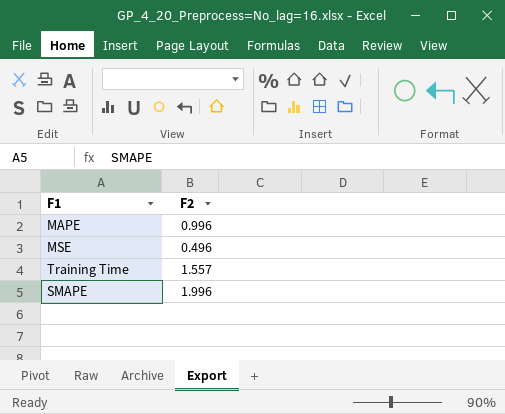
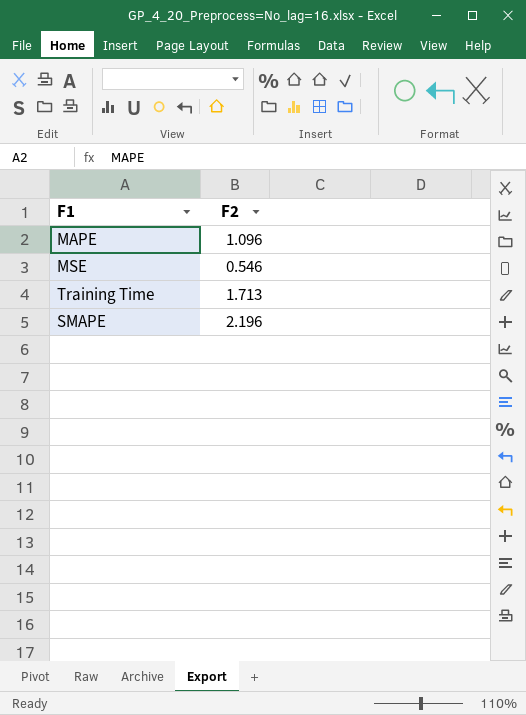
MAPE | F2: 0.996 -> 1.096
MSE | F2: 0.496 -> 0.546
Training Time | F2: 1.557 -> 1.713
SMAPE | F2: 1.996 -> 2.196

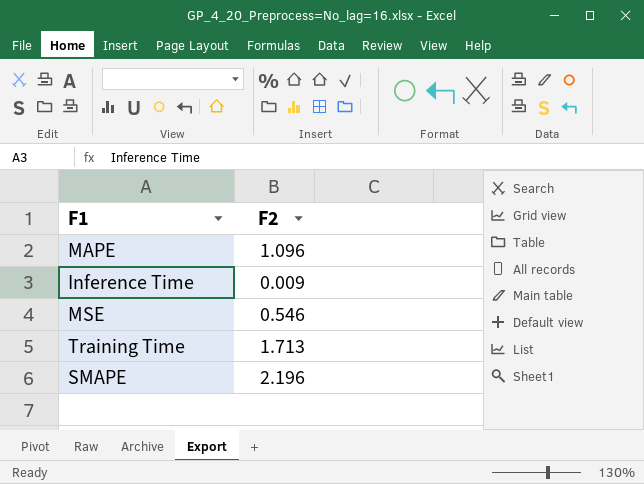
row Inference Time: none -> 0.009

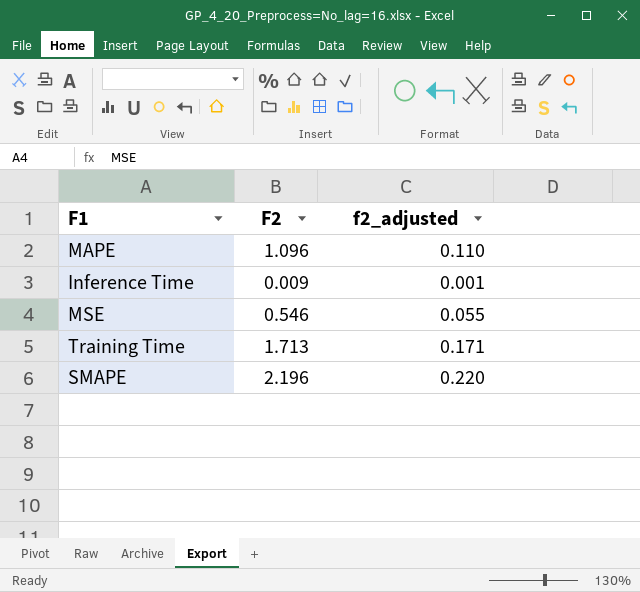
column f2_adjusted | formula: none -> [F2] * 0.1

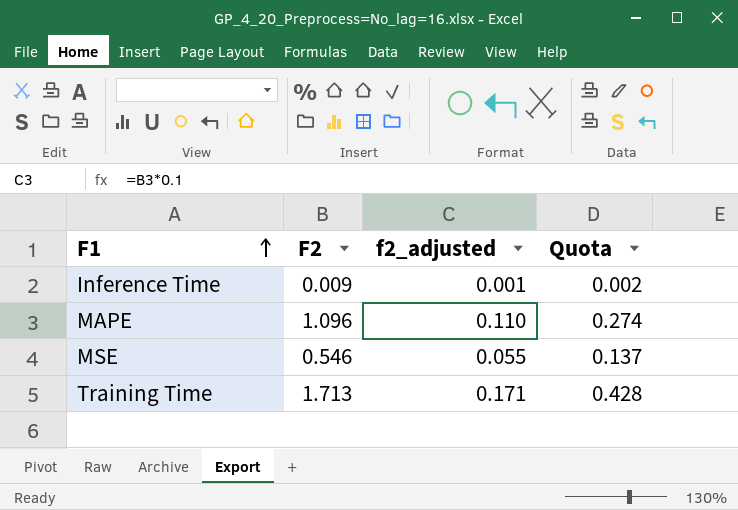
row order: none -> F1 ascending
column Quota | formula: none -> [F2] * 0.25
row SMAPE: 2.196 | 0.220 -> none

